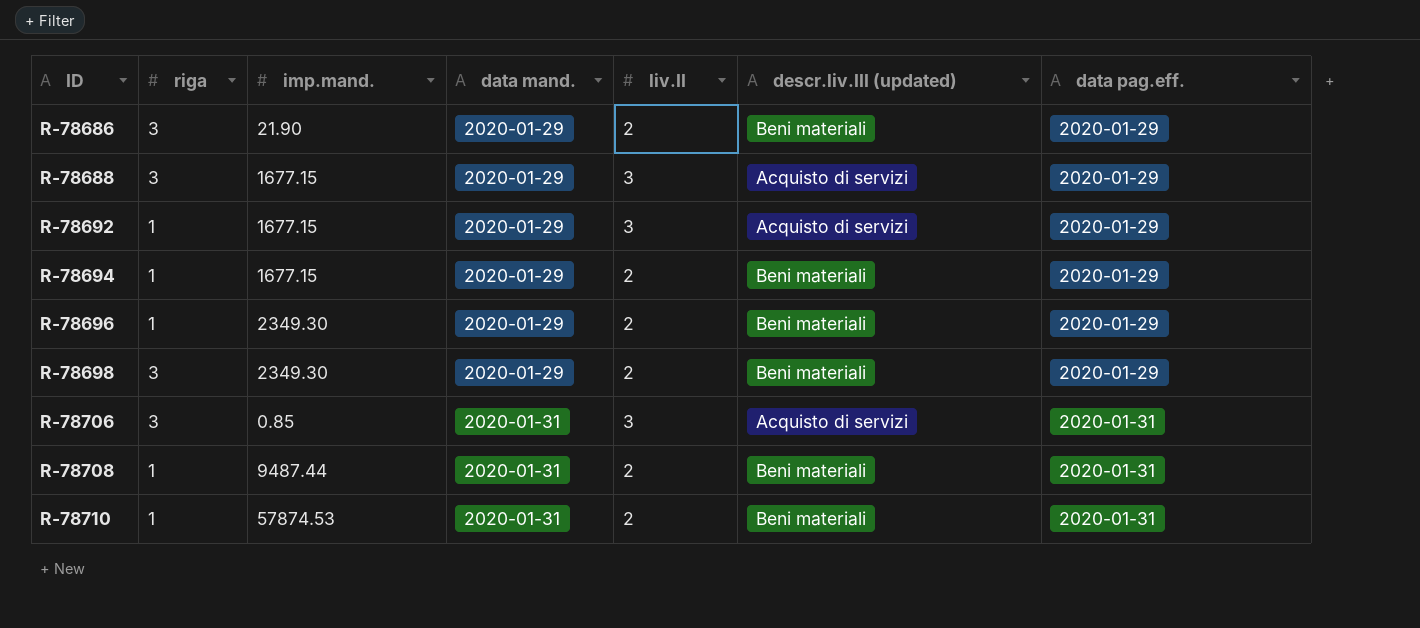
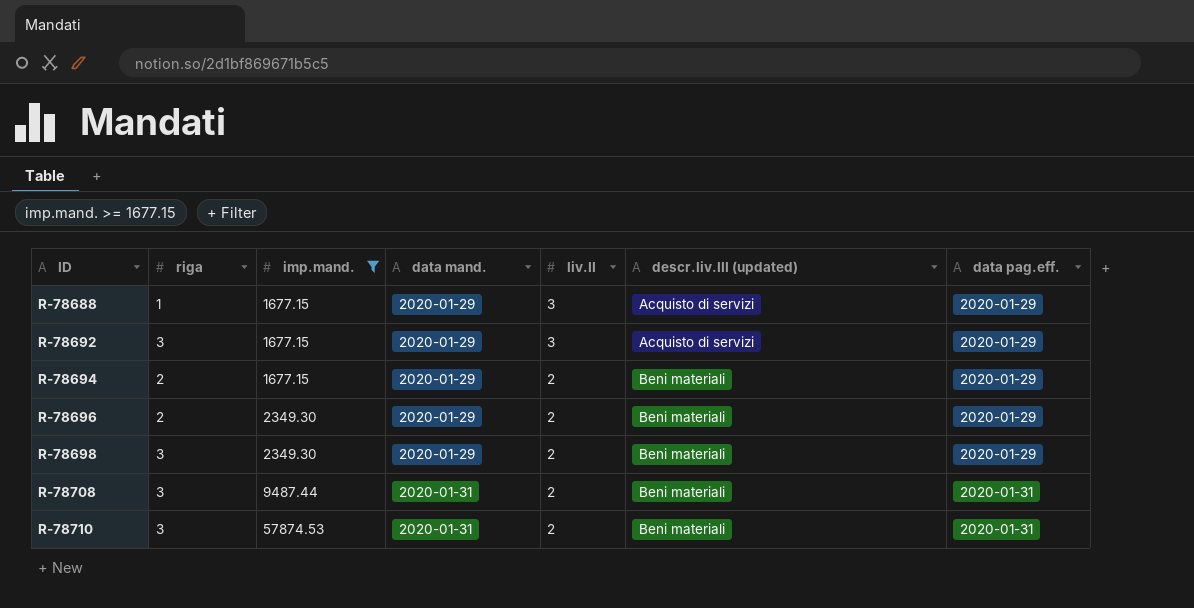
filter: none -> imp.mand. >= 1677.15
R-78688 | riga: 3 -> 1
R-78692 | riga: 1 -> 3
R-78694 | riga: 1 -> 2
R-78696 | riga: 1 -> 2
R-78708 | riga: 1 -> 3
R-78710 | riga: 1 -> 3

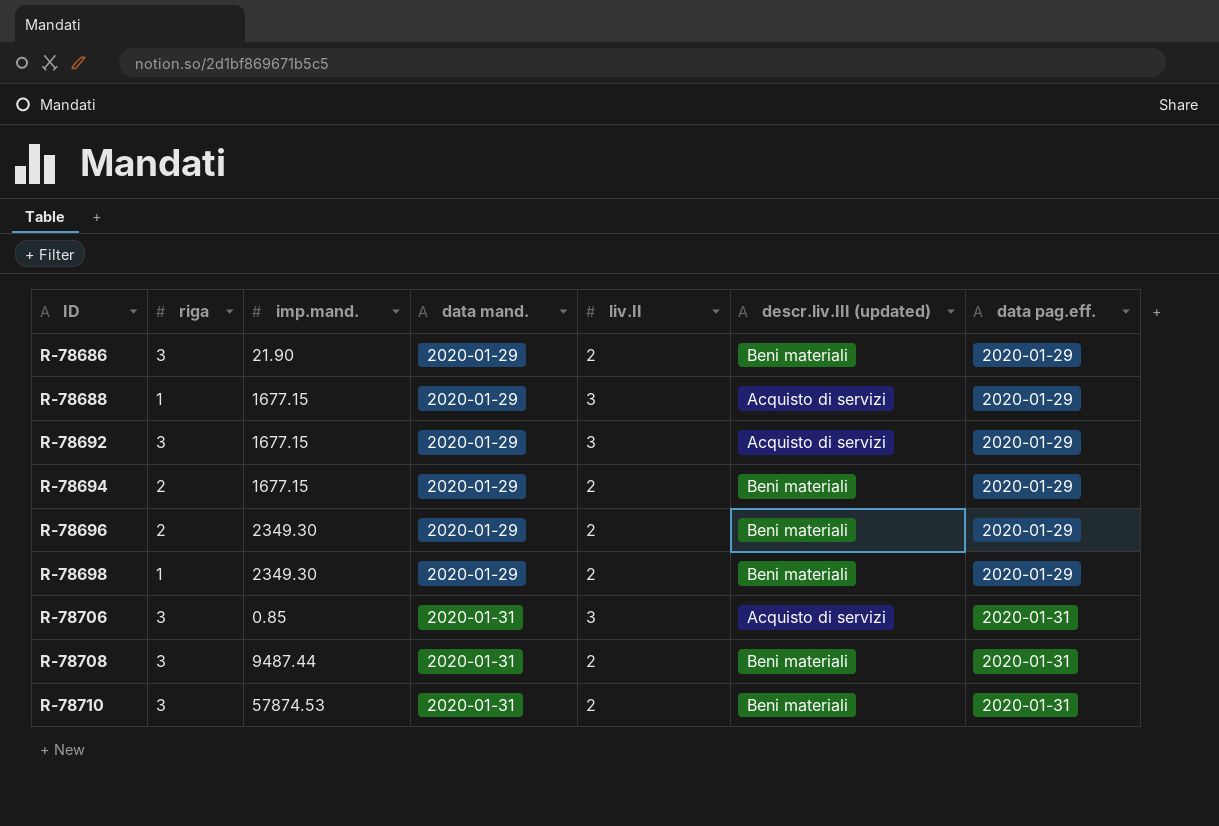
filter: imp.mand. >= 1677.15 -> none
R-78698 | riga: 3 -> 1

